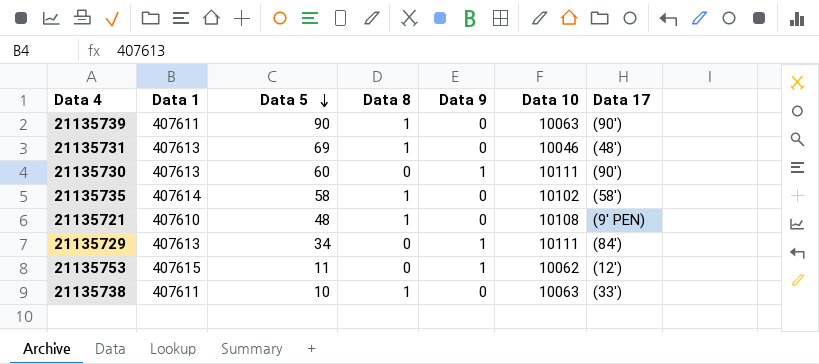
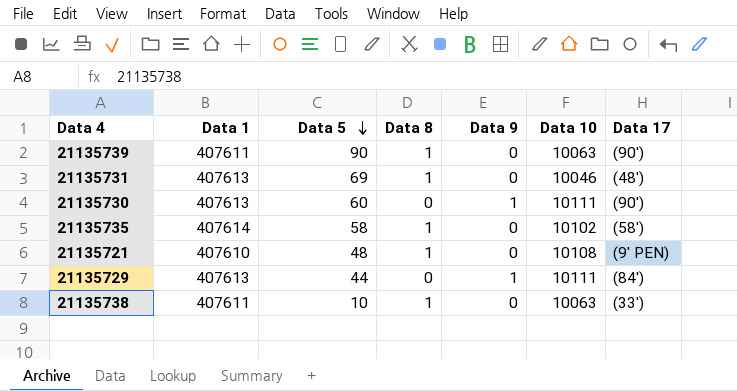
row 21135753: 407615 | 11 | 0 | 1 | 10062 | (12') -> none
21135729 | Data 5: 34 -> 44

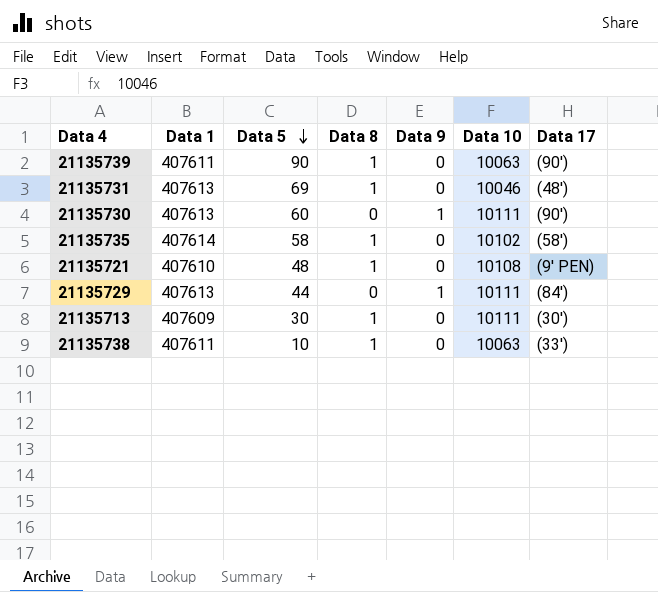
row 21135713: none -> 407609 | 30 | 1 | 0 | 10111 | (30')

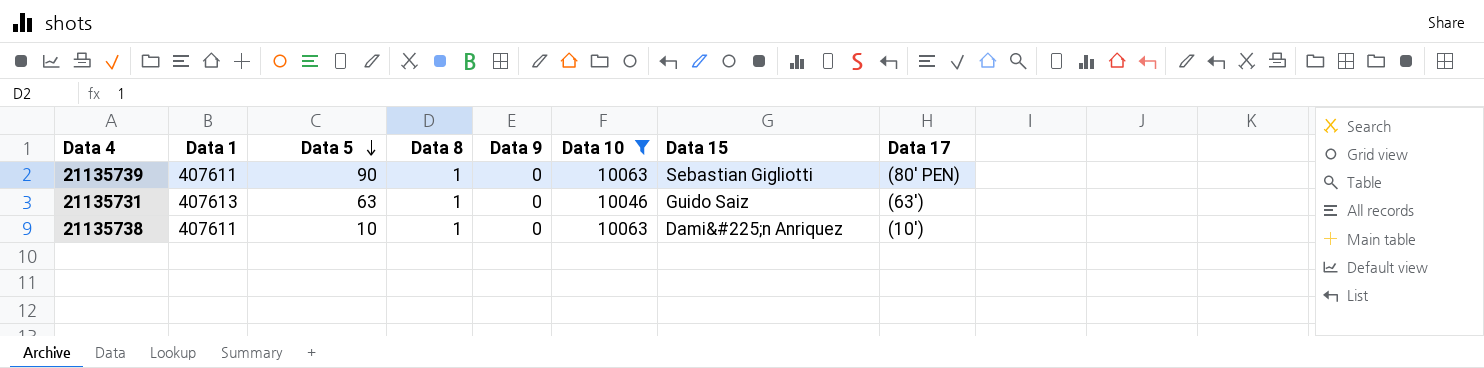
filter: none -> Data 10 <= 10063
column Data 15 | position: none -> 7
21135739 | Data 17: (90') -> (80' PEN)
21135731 | Data 5: 69 -> 63
21135731 | Data 17: (48') -> (63')
21135738 | Data 17: (33') -> (10')

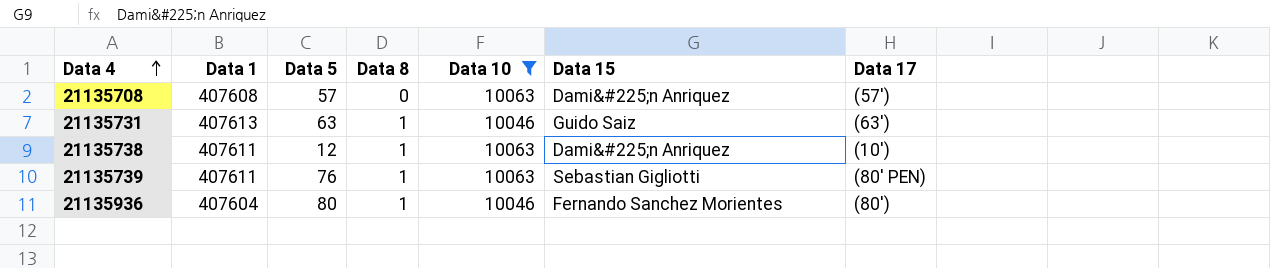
row order: Data 5 descending -> Data 4 ascending
column Data 9 | position: 5 -> none
row 21135708: none -> 407608 | 57 | 0 | 10063 | Dami&#225;n Anriquez | (57')
21135738 | Data 5: 10 -> 12
21135739 | Data 5: 90 -> 76
row 21135936: none -> 407604 | 80 | 1 | 10046 | Fernando Sanchez Morientes | (80')

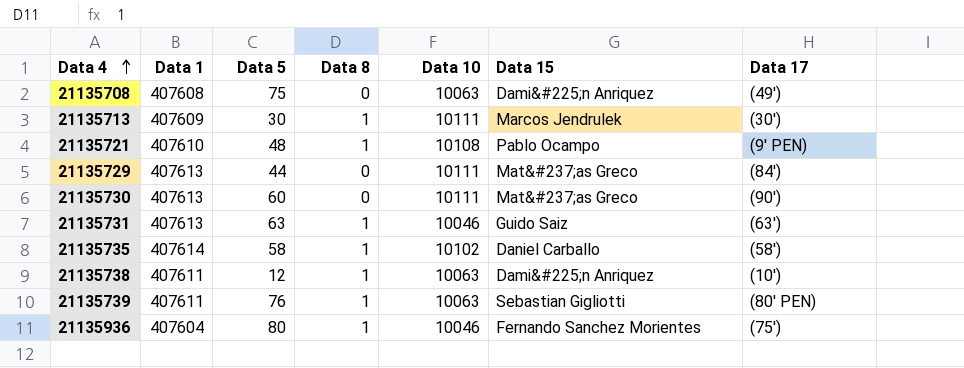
filter: Data 10 <= 10063 -> none
21135708 | Data 5: 57 -> 75
21135708 | Data 17: (57') -> (49')
21135936 | Data 17: (80') -> (75')

